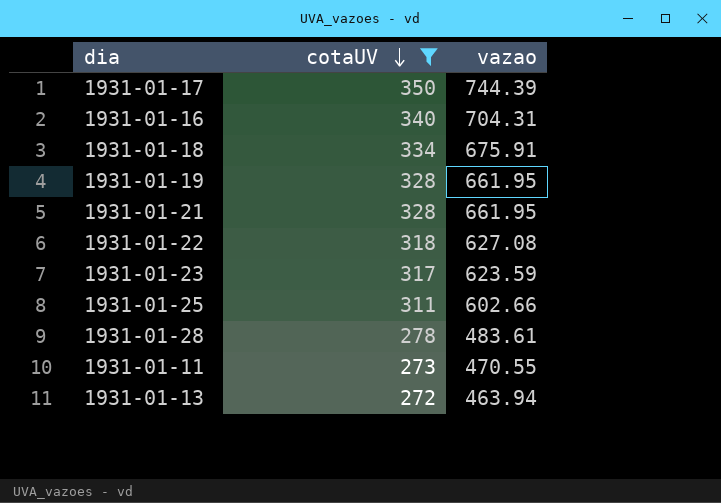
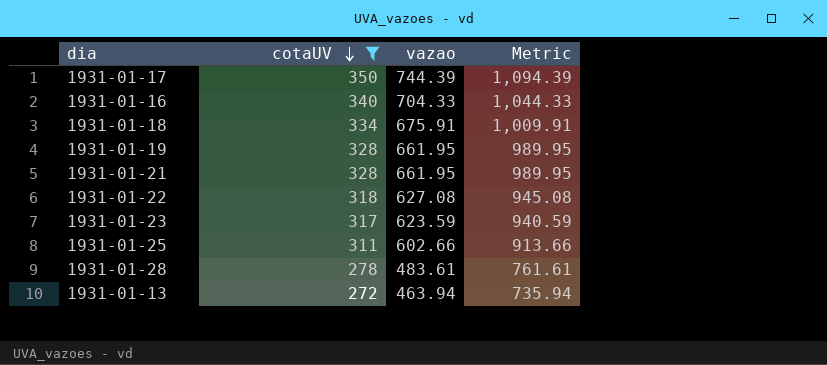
column Metric | formula: none -> [cotaUV] + [vazao]
row 1931-01-11: 273 | 470.55 -> none
1931-01-16 | vazao: 704.31 -> 704.33

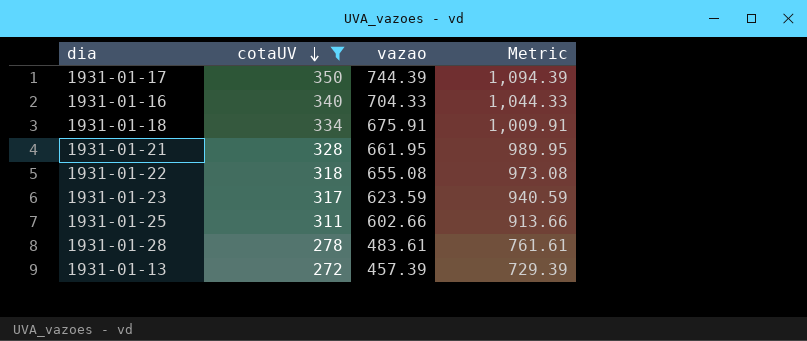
row 1931-01-19: 328 | 661.95 | 989.95 -> none
1931-01-22 | vazao: 627.08 -> 655.08
1931-01-22 | Metric: 945.08 -> 973.08
1931-01-13 | vazao: 463.94 -> 457.39
1931-01-13 | Metric: 735.94 -> 729.39

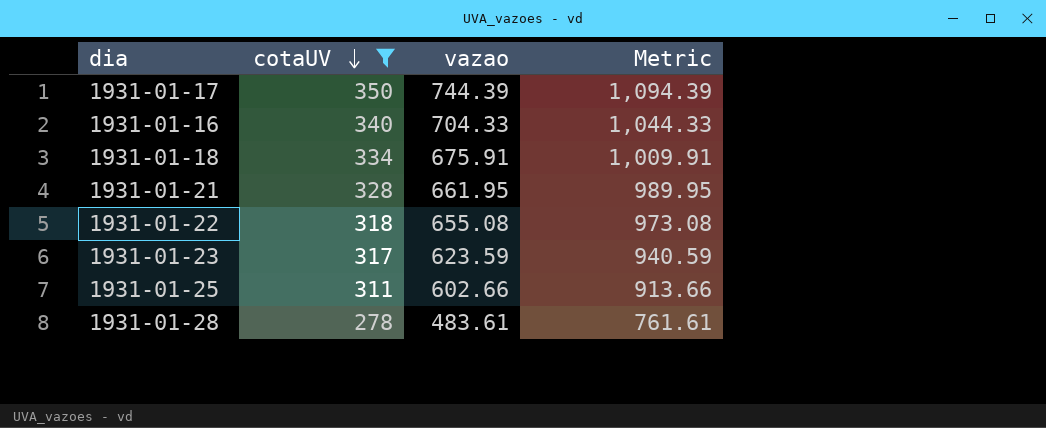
row 1931-01-13: 272 | 457.39 | 729.39 -> none

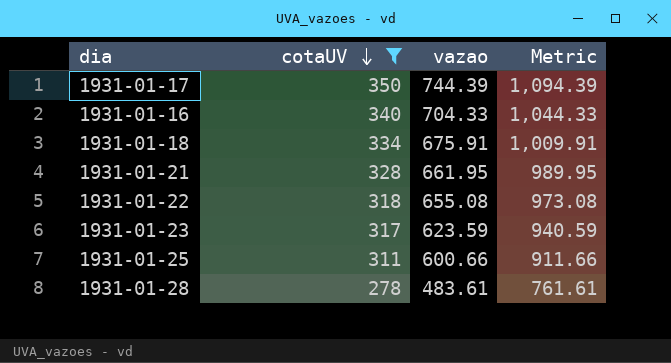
1931-01-25 | vazao: 602.66 -> 600.66
1931-01-25 | Metric: 913.66 -> 911.66

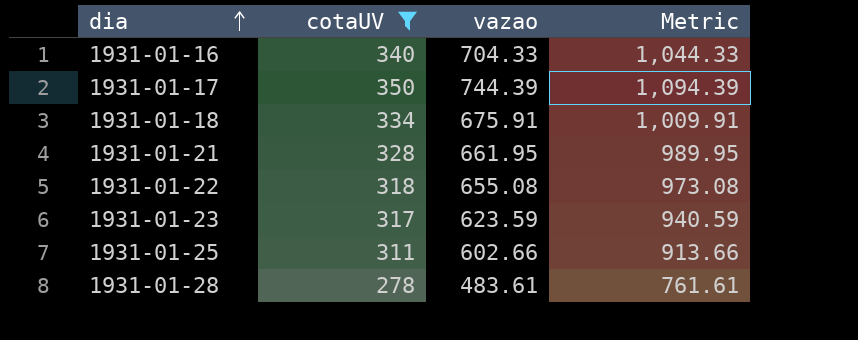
row order: cotaUV descending -> dia ascending
1931-01-25 | vazao: 600.66 -> 602.66
1931-01-25 | Metric: 911.66 -> 913.66

